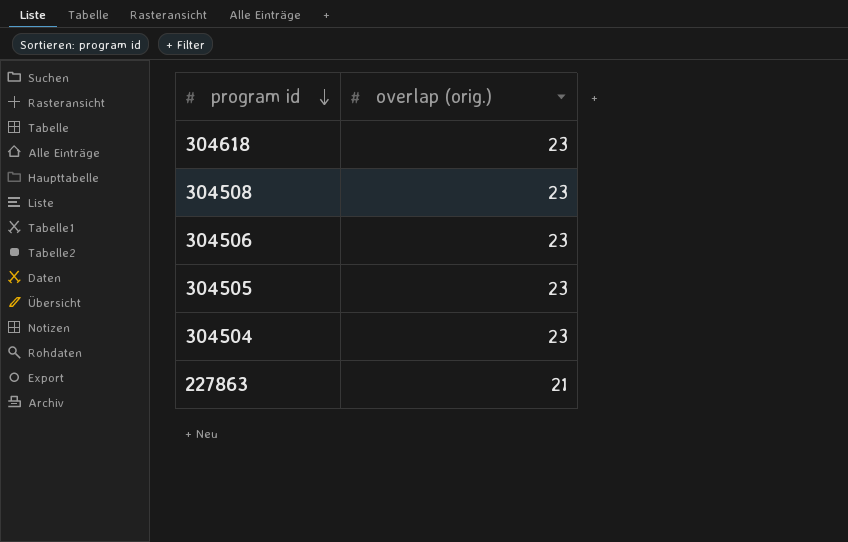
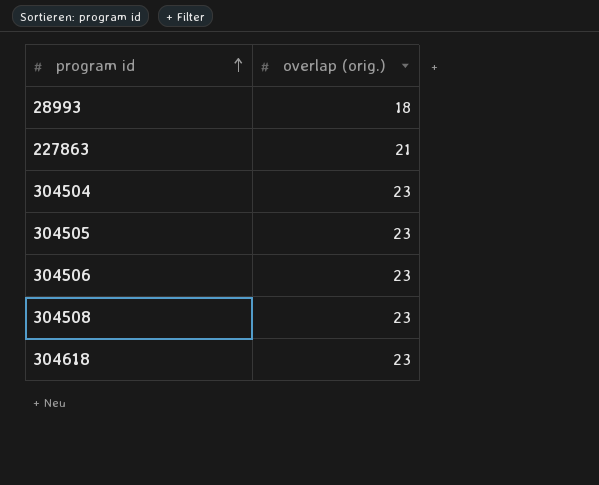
row order: program id descending -> program id ascending
row 28993: none -> 18

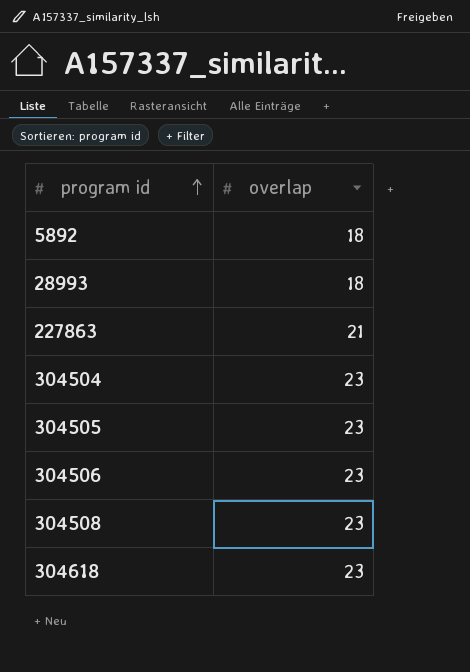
column name: overlap (orig.) -> overlap
row 5892: none -> 18

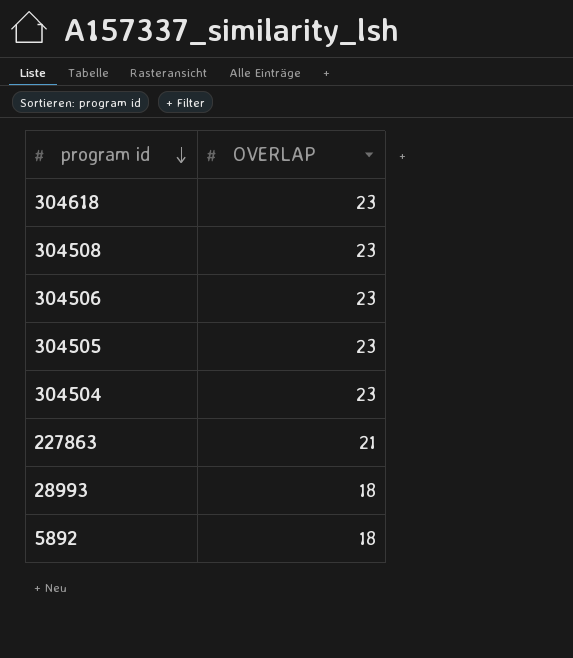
row order: program id ascending -> program id descending
column name: overlap -> OVERLAP

